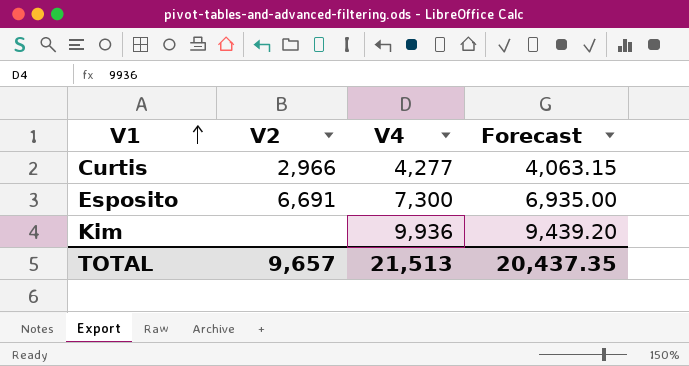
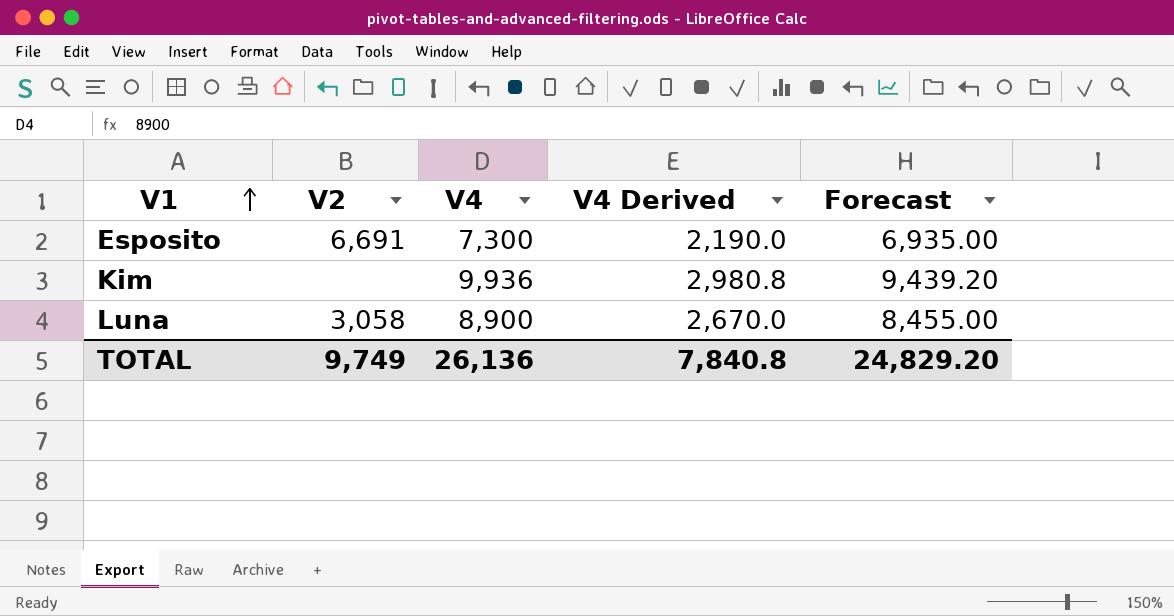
column V4 Derived | formula: none -> [V4] * 0.3
row Curtis: 2,966 | 4,277 | 4,063.15 -> none
row Luna: none -> 3,058 | 8,900 | 2,670.0 | 8,455.00
TOTAL | V2: 9,657 -> 9,749
TOTAL | V4: 21,513 -> 26,136
TOTAL | Forecast: 20,437.35 -> 24,829.20

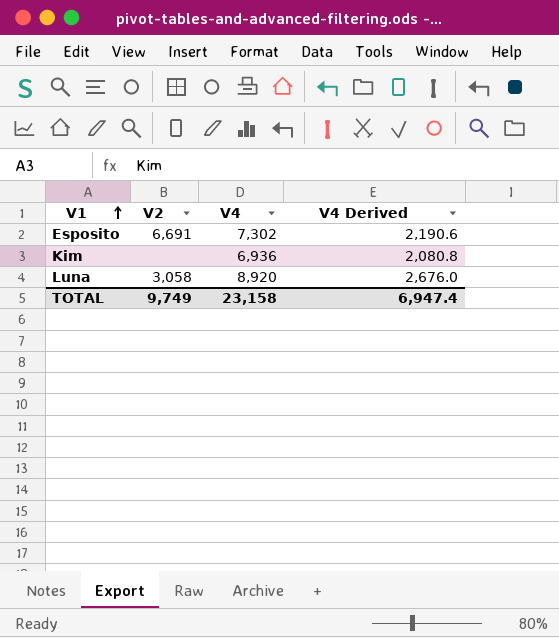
column Forecast | formula: [V4] * 0.95 -> none
Esposito | V4: 7,300 -> 7,302
Esposito | V4 Derived: 2,190.0 -> 2,190.6
Kim | V4: 9,936 -> 6,936
Kim | V4 Derived: 2,980.8 -> 2,080.8
Luna | V4: 8,900 -> 8,920
Luna | V4 Derived: 2,670.0 -> 2,676.0
TOTAL | V4: 26,136 -> 23,158
TOTAL | V4 Derived: 7,840.8 -> 6,947.4

